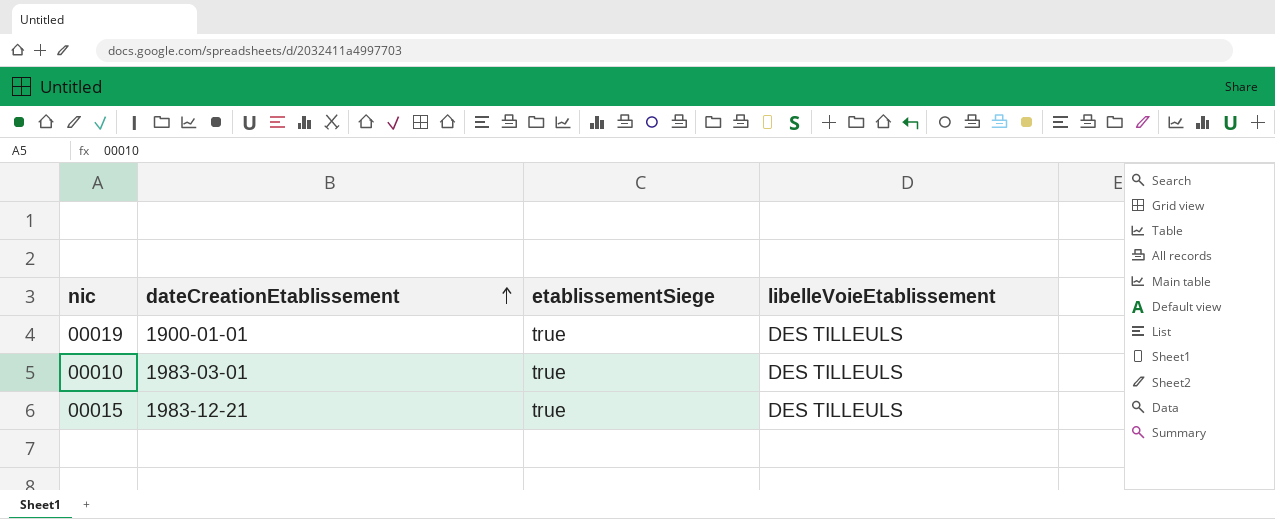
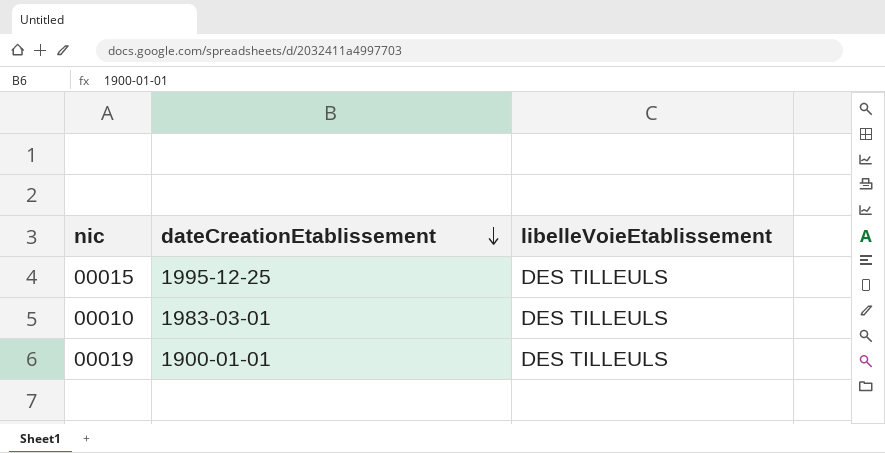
row order: dateCreationEtablissement ascending -> dateCreationEtablissement descending
column etablissementSiege | position: 3 -> none
00015 | dateCreationEtablissement: 1983-12-21 -> 1995-12-25

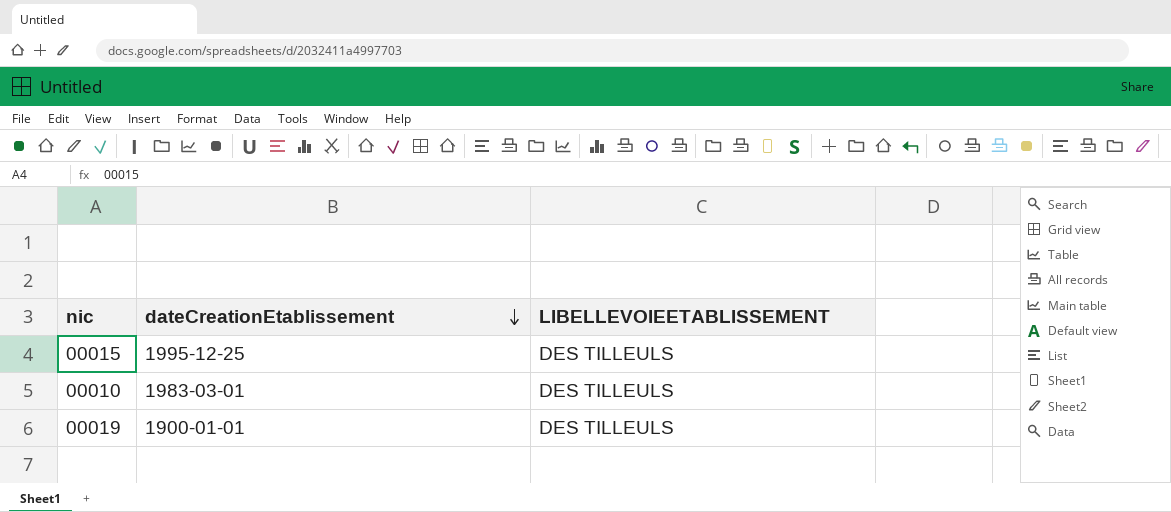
column name: libelleVoieEtablissement -> LIBELLEVOIEETABLISSEMENT

